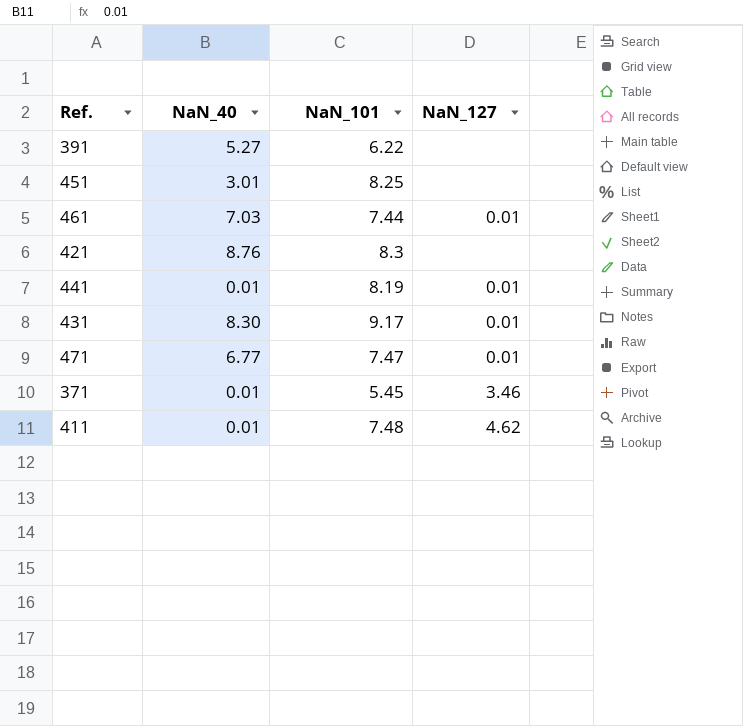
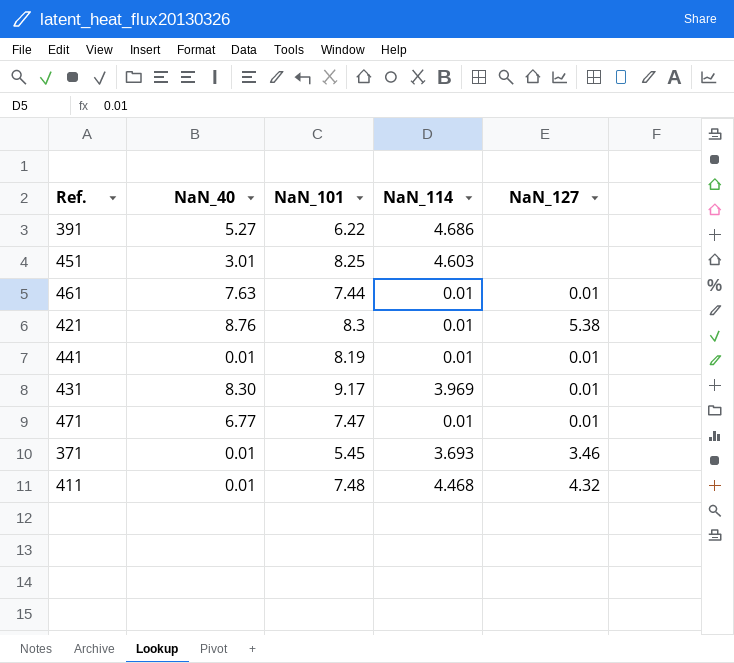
column NaN_114 | position: none -> 4
461 | NaN_40: 7.03 -> 7.63
421 | NaN_127: none -> 5.38
411 | NaN_127: 4.62 -> 4.32

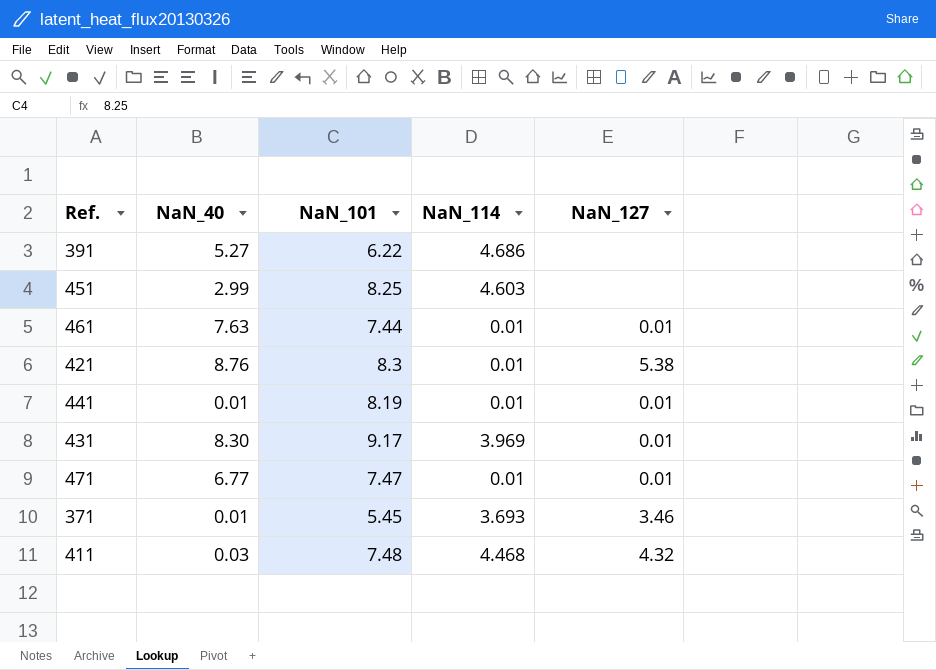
451 | NaN_40: 3.01 -> 2.99
411 | NaN_40: 0.01 -> 0.03

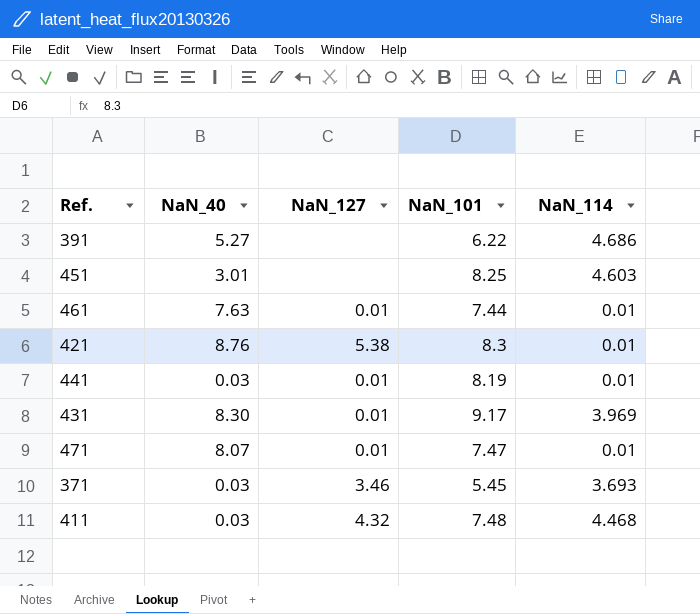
column NaN_127 | position: 5 -> 3
451 | NaN_40: 2.99 -> 3.01
441 | NaN_40: 0.01 -> 0.03
471 | NaN_40: 6.77 -> 8.07
371 | NaN_40: 0.01 -> 0.03

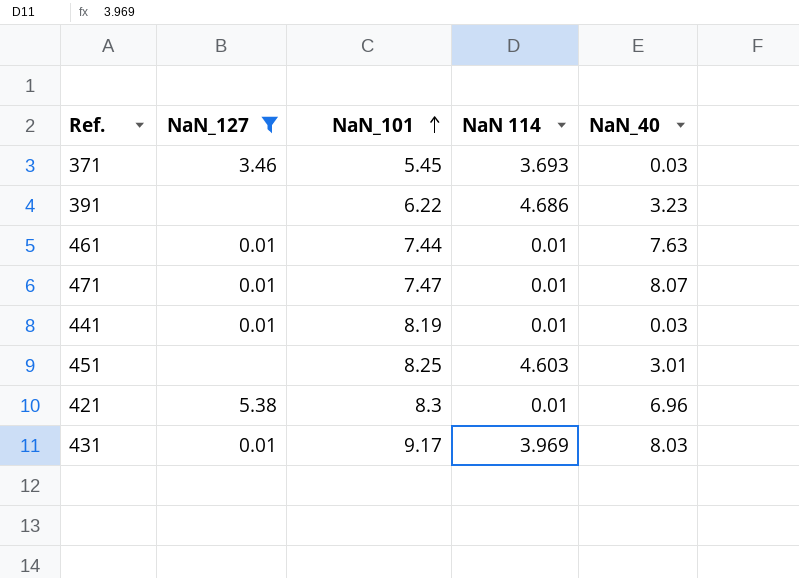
filter: none -> NaN_127 != 4.32
row order: none -> NaN_101 ascending
column name: NaN_114 -> NaN 114
column NaN_40 | position: 2 -> 5
391 | NaN_40: 5.27 -> 3.23
421 | NaN_40: 8.76 -> 6.96
431 | NaN_40: 8.30 -> 8.03

